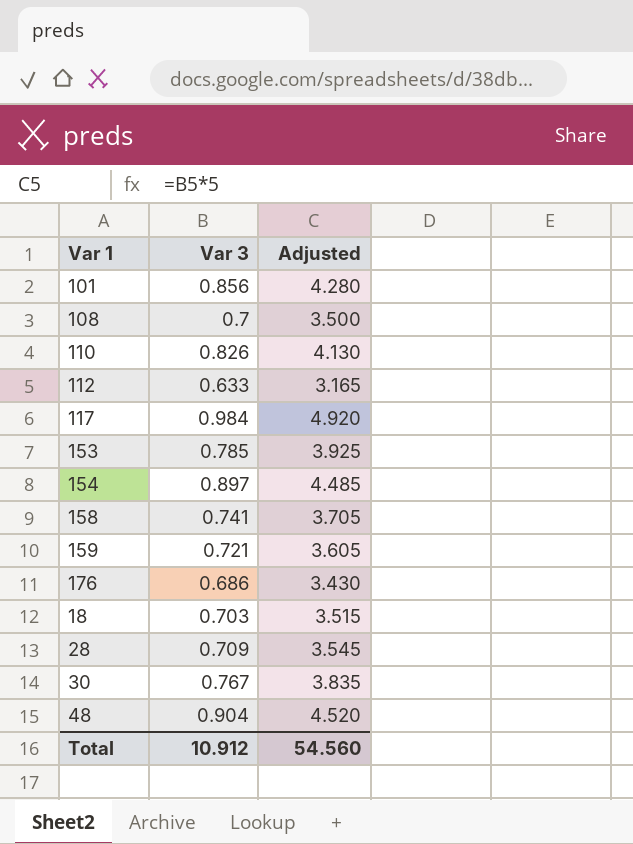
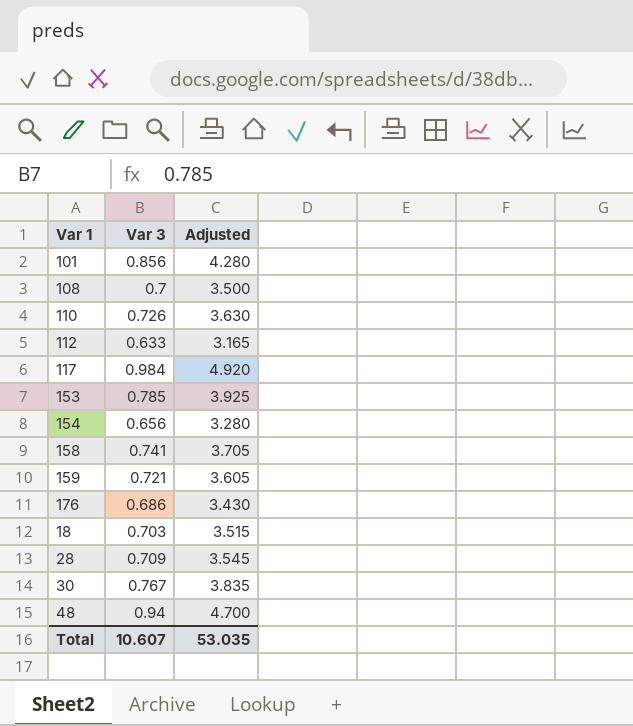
110 | Var 3: 0.826 -> 0.726
110 | Adjusted: 4.130 -> 3.630
154 | Var 3: 0.897 -> 0.656
154 | Adjusted: 4.485 -> 3.280
48 | Var 3: 0.904 -> 0.94
48 | Adjusted: 4.520 -> 4.700
Total | Var 3: 10.912 -> 10.607
Total | Adjusted: 54.560 -> 53.035

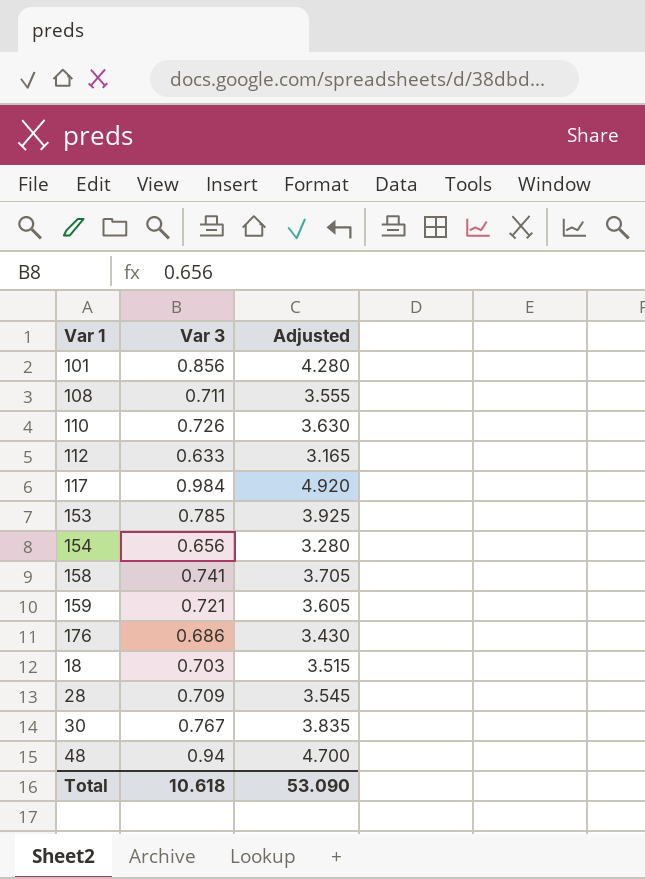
108 | Var 3: 0.7 -> 0.711
108 | Adjusted: 3.500 -> 3.555
Total | Var 3: 10.607 -> 10.618
Total | Adjusted: 53.035 -> 53.090

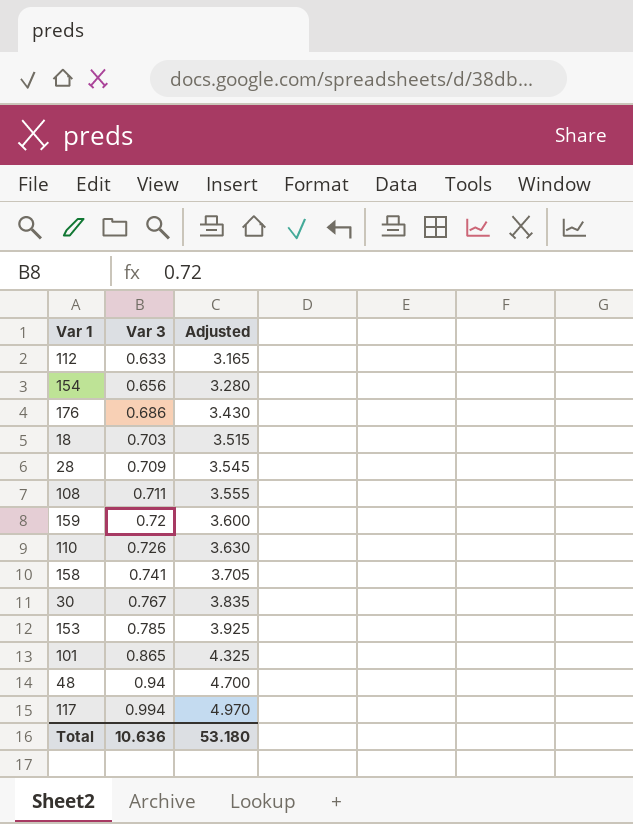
row order: none -> Var 3 ascending
159 | Var 3: 0.721 -> 0.72
159 | Adjusted: 3.605 -> 3.600
101 | Var 3: 0.856 -> 0.865
101 | Adjusted: 4.280 -> 4.325
117 | Var 3: 0.984 -> 0.994
117 | Adjusted: 4.920 -> 4.970
Total | Var 3: 10.618 -> 10.636
Total | Adjusted: 53.090 -> 53.180

